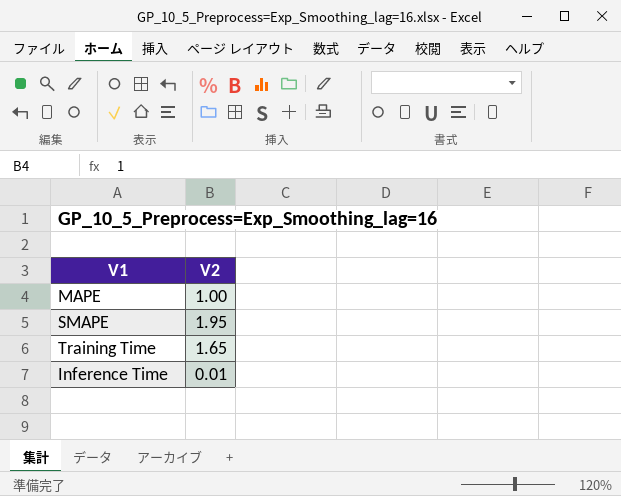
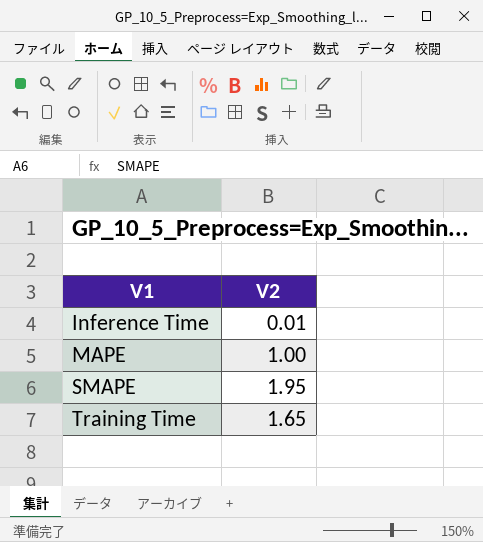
row order: none -> V1 ascending

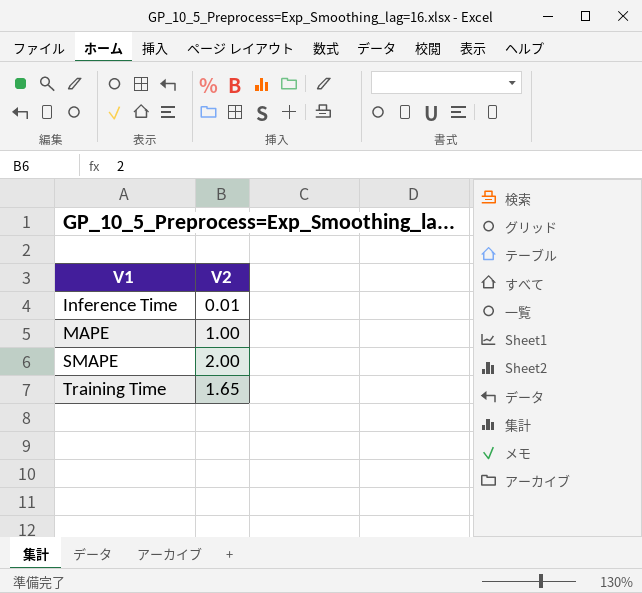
SMAPE | V2: 1.95 -> 2.00

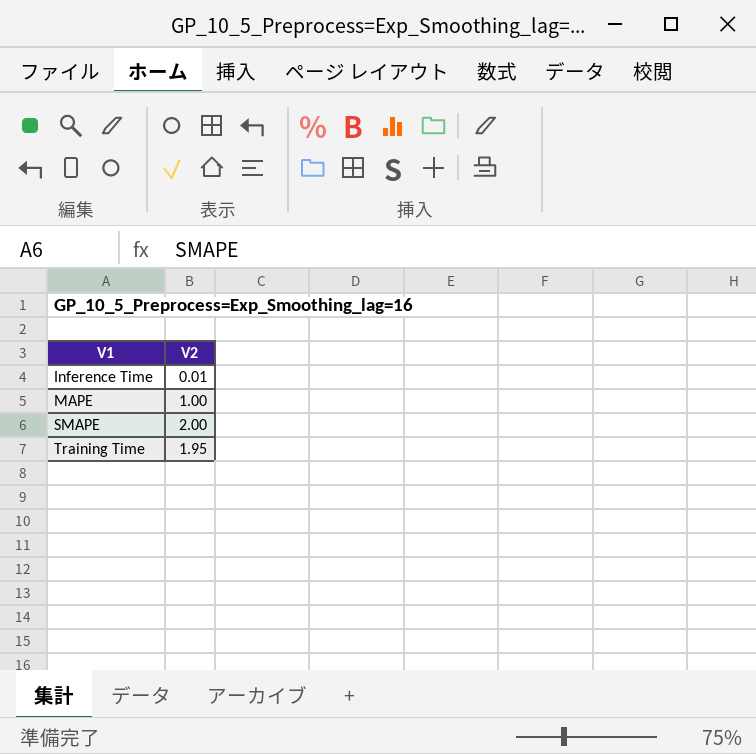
Training Time | V2: 1.65 -> 1.95

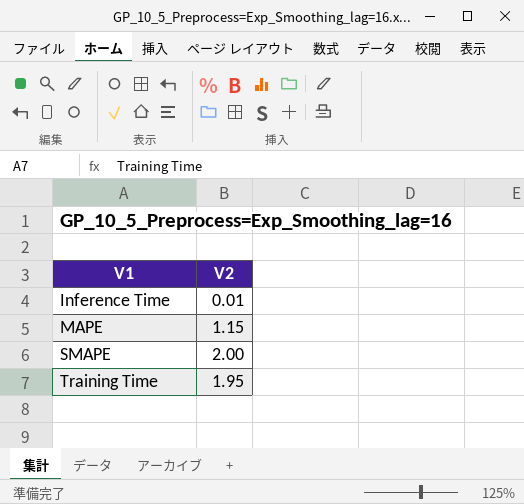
MAPE | V2: 1.00 -> 1.15

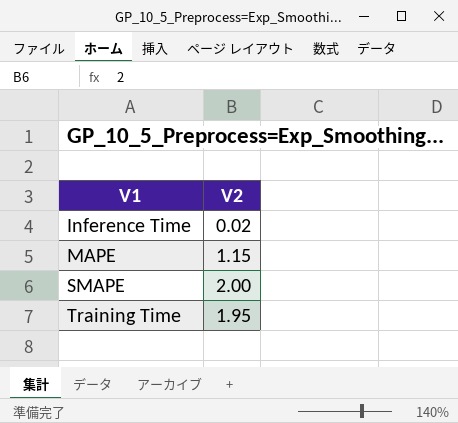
Inference Time | V2: 0.01 -> 0.02

